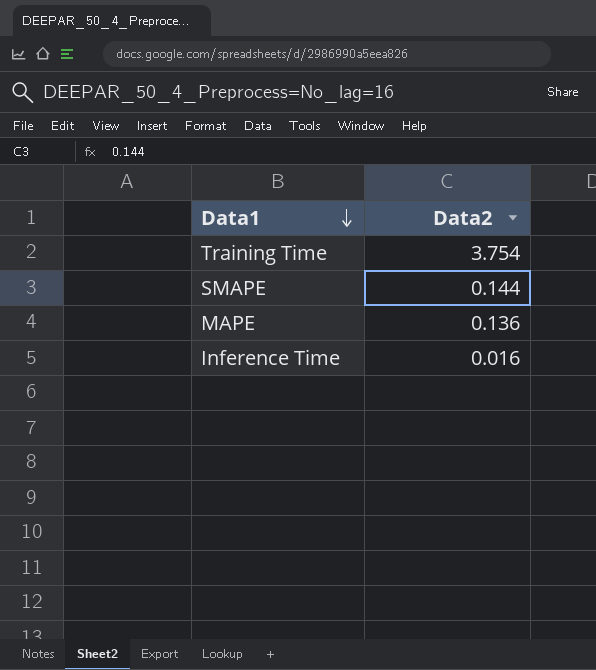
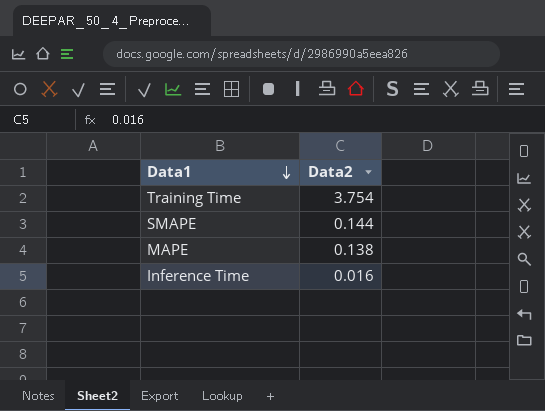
MAPE | Data2: 0.136 -> 0.138

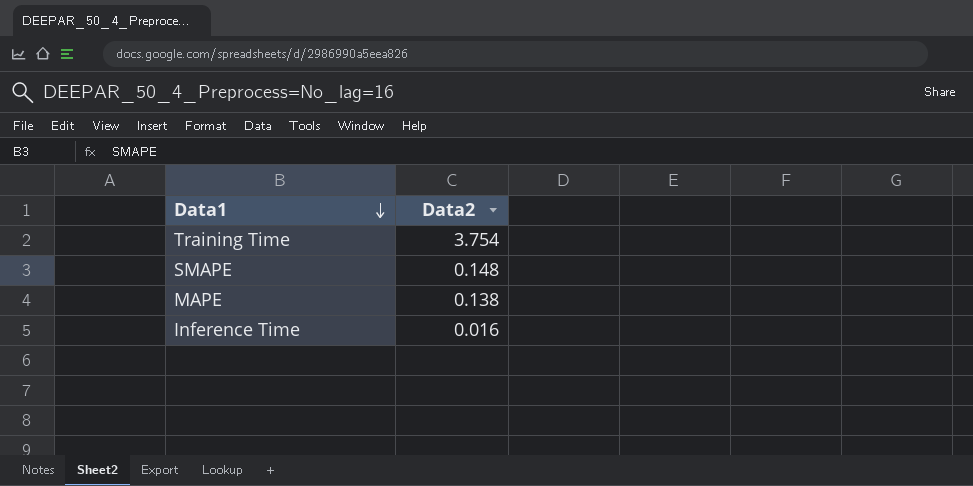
SMAPE | Data2: 0.144 -> 0.148

